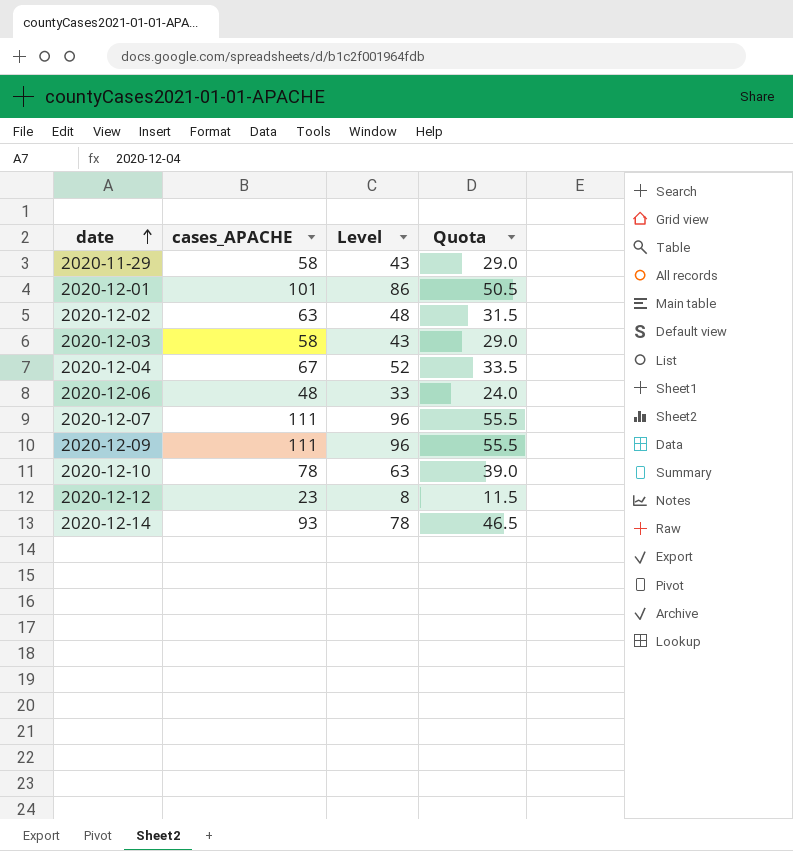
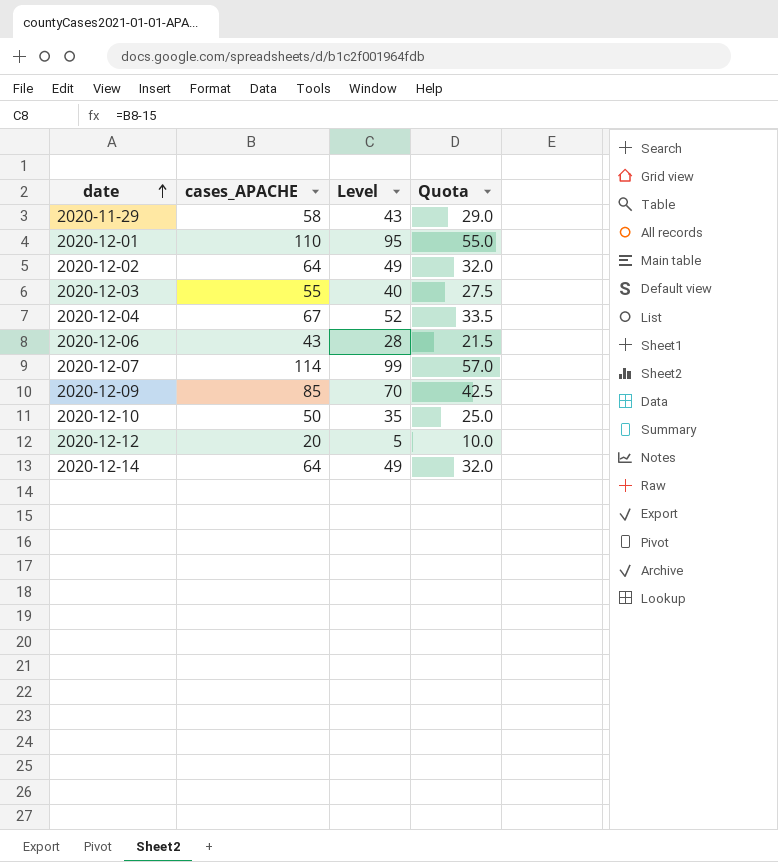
2020-12-01 | cases_APACHE: 101 -> 110
2020-12-01 | Level: 86 -> 95
2020-12-01 | Quota: 50.5 -> 55.0
2020-12-02 | cases_APACHE: 63 -> 64
2020-12-02 | Level: 48 -> 49
2020-12-02 | Quota: 31.5 -> 32.0
2020-12-03 | cases_APACHE: 58 -> 55
2020-12-03 | Level: 43 -> 40
2020-12-03 | Quota: 29.0 -> 27.5
2020-12-06 | cases_APACHE: 48 -> 43
2020-12-06 | Level: 33 -> 28
2020-12-06 | Quota: 24.0 -> 21.5
2020-12-07 | cases_APACHE: 111 -> 114
2020-12-07 | Level: 96 -> 99
2020-12-07 | Quota: 55.5 -> 57.0
2020-12-09 | cases_APACHE: 111 -> 85
2020-12-09 | Level: 96 -> 70
2020-12-09 | Quota: 55.5 -> 42.5
2020-12-10 | cases_APACHE: 78 -> 50
2020-12-10 | Level: 63 -> 35
2020-12-10 | Quota: 39.0 -> 25.0
2020-12-12 | cases_APACHE: 23 -> 20
2020-12-12 | Level: 8 -> 5
2020-12-12 | Quota: 11.5 -> 10.0
2020-12-14 | cases_APACHE: 93 -> 64
2020-12-14 | Level: 78 -> 49
2020-12-14 | Quota: 46.5 -> 32.0

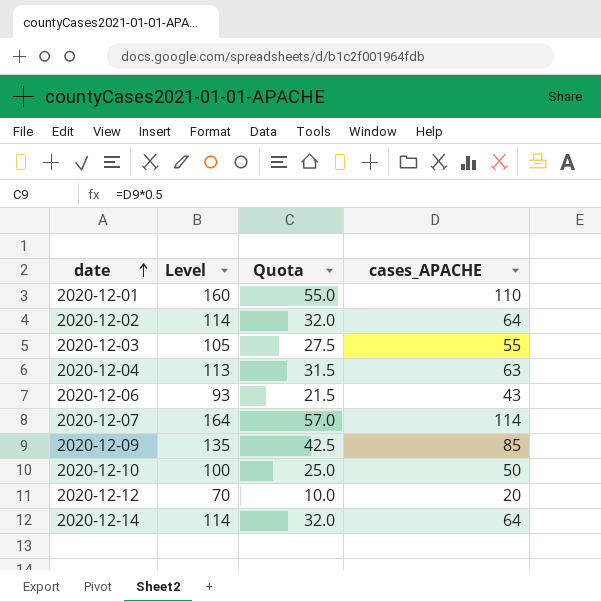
column Level | formula: [cases_APACHE] - 15 -> [cases_APACHE] + 50
column cases_APACHE | position: 2 -> 4
row 2020-11-29: 58 | 43 | 29.0 -> none
2020-12-04 | Quota: 33.5 -> 31.5
2020-12-04 | cases_APACHE: 67 -> 63

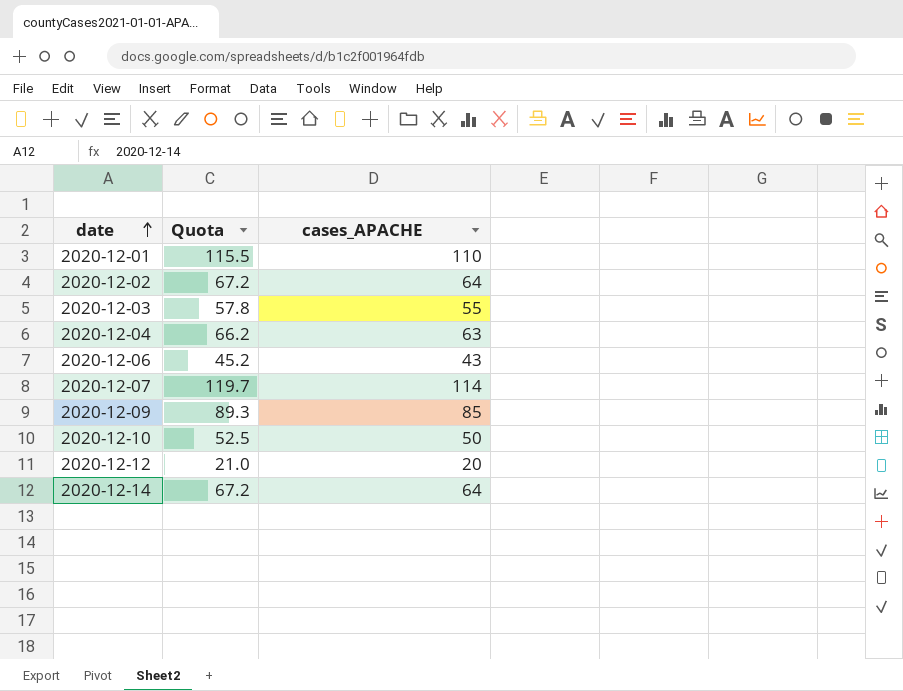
column Level | formula: [cases_APACHE] + 50 -> none
column Quota | formula: [cases_APACHE] * 0.5 -> [cases_APACHE] * 1.05

